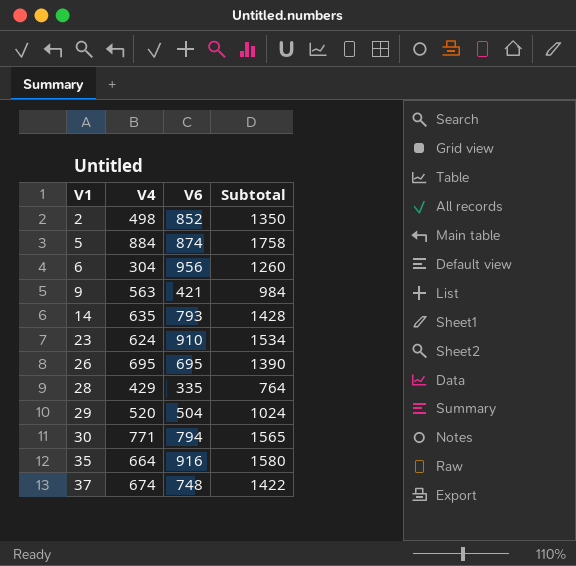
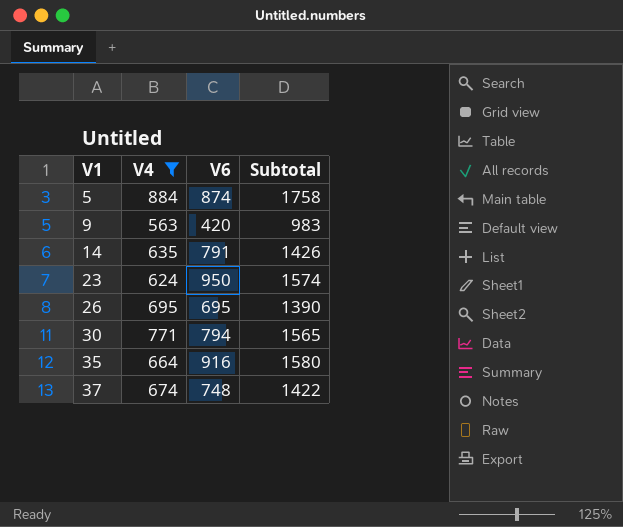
filter: none -> V4 >= 563
9 | V6: 421 -> 420
9 | Subtotal: 984 -> 983
14 | V6: 793 -> 791
14 | Subtotal: 1428 -> 1426
23 | V6: 910 -> 950
23 | Subtotal: 1534 -> 1574

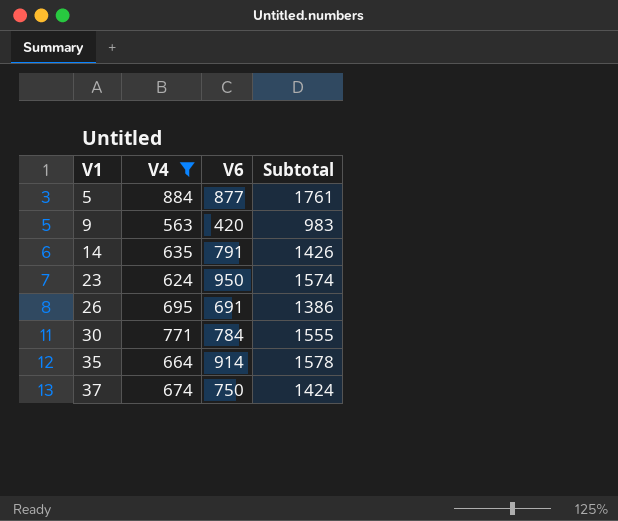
5 | V6: 874 -> 877
5 | Subtotal: 1758 -> 1761
26 | V6: 695 -> 691
26 | Subtotal: 1390 -> 1386
30 | V6: 794 -> 784
30 | Subtotal: 1565 -> 1555
35 | V6: 916 -> 914
35 | Subtotal: 1580 -> 1578
37 | V6: 748 -> 750
37 | Subtotal: 1422 -> 1424

